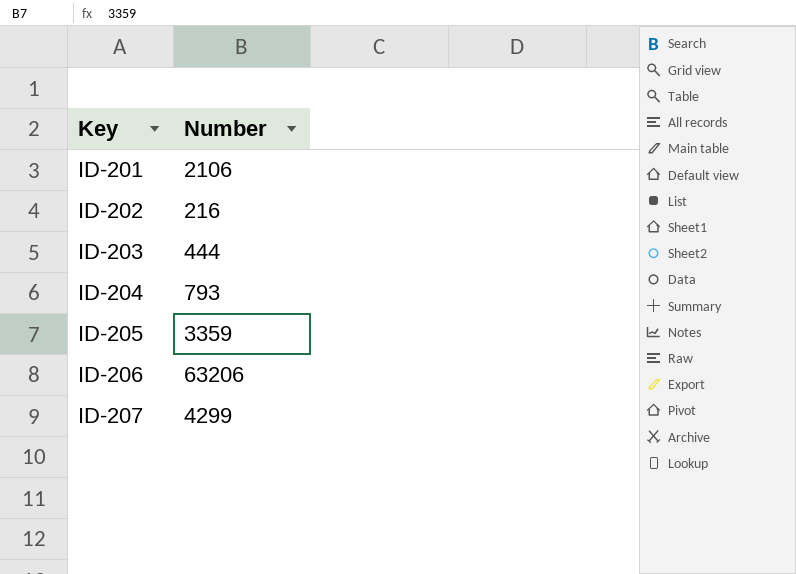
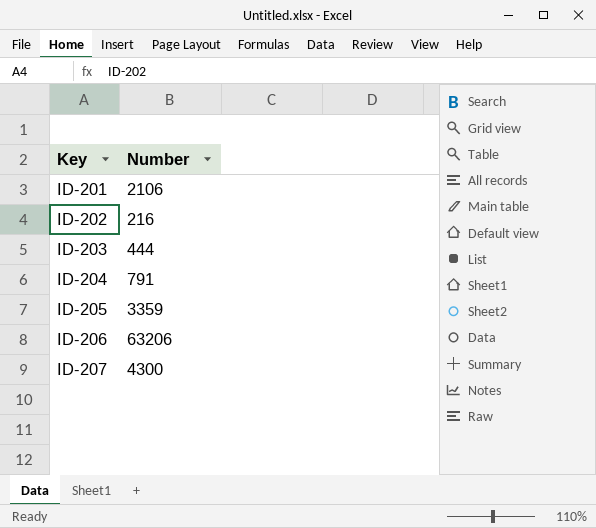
ID-204 | Number: 793 -> 791
ID-207 | Number: 4299 -> 4300

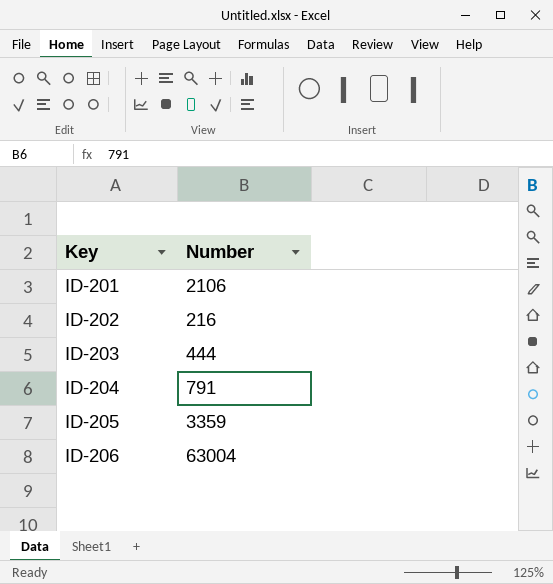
row ID-207: 4300 -> none
ID-206 | Number: 63206 -> 63004

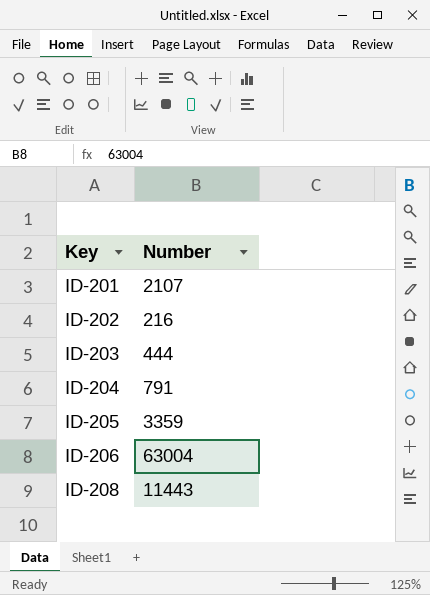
ID-201 | Number: 2106 -> 2107
row ID-208: none -> 11443

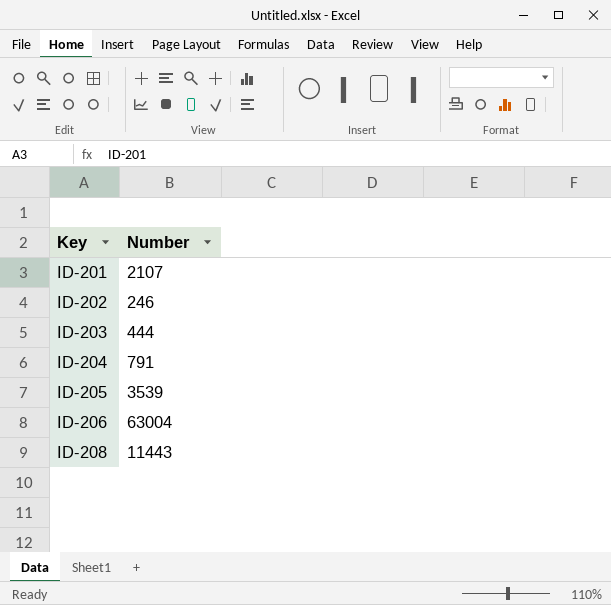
ID-202 | Number: 216 -> 246
ID-205 | Number: 3359 -> 3539

